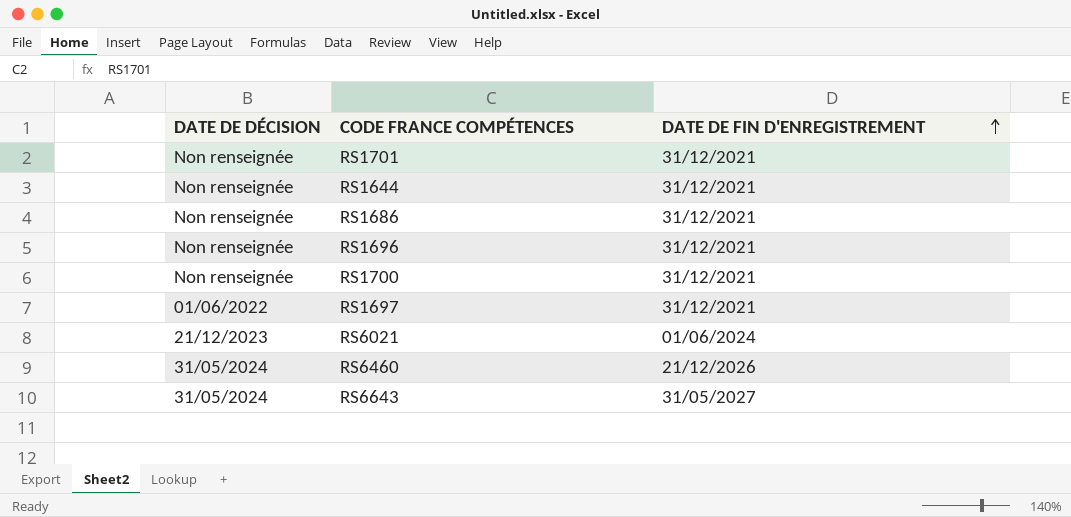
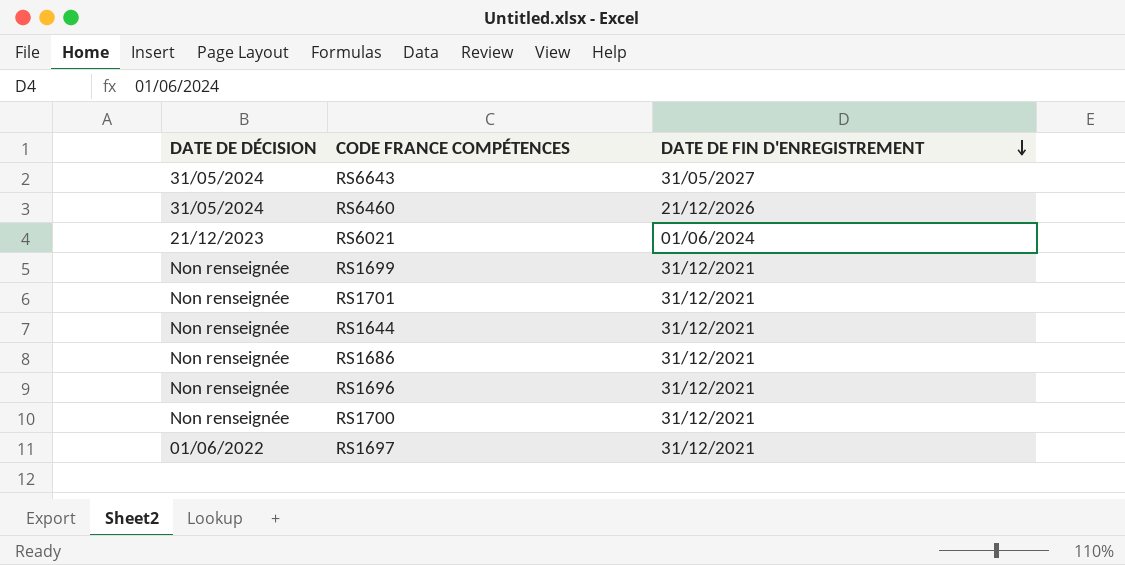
row order: DATE DE FIN D'ENREGISTREMENT ascending -> DATE DE FIN D'ENREGISTREMENT descending
row RS1699: none -> Non renseignée | 31/12/2021

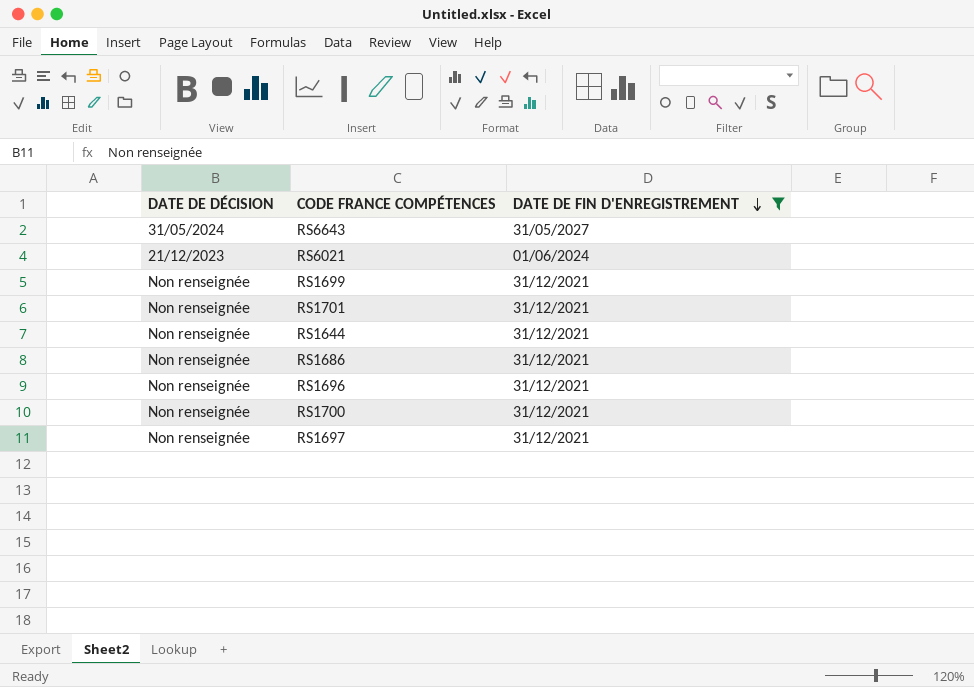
filter: none -> DATE DE FIN D'ENREGISTREMENT != 21/12/2026
RS1697 | DATE DE DÉCISION: 01/06/2022 -> Non renseignée

